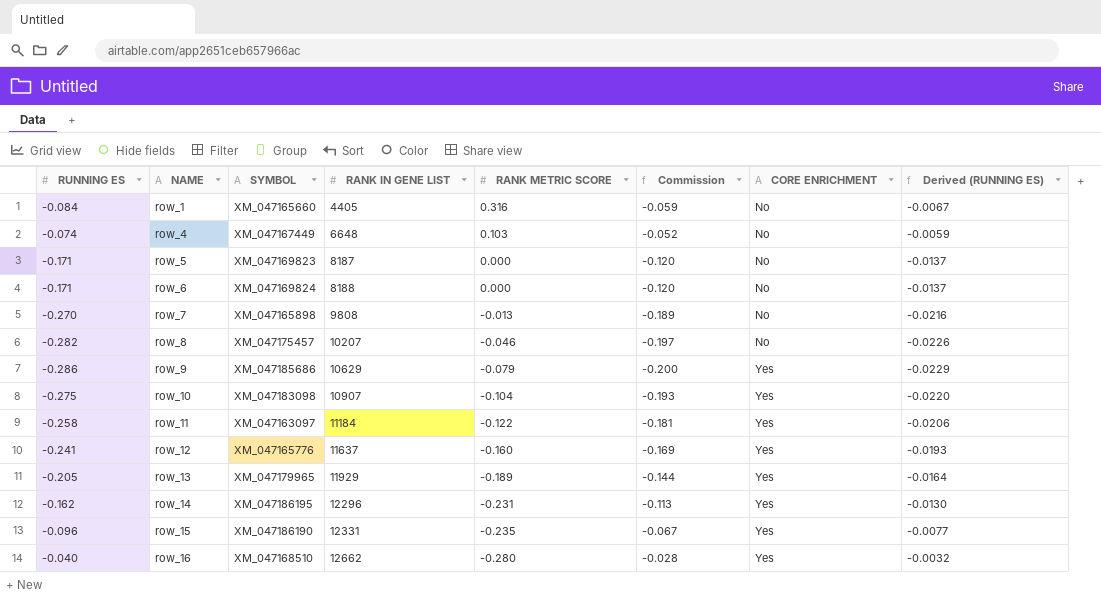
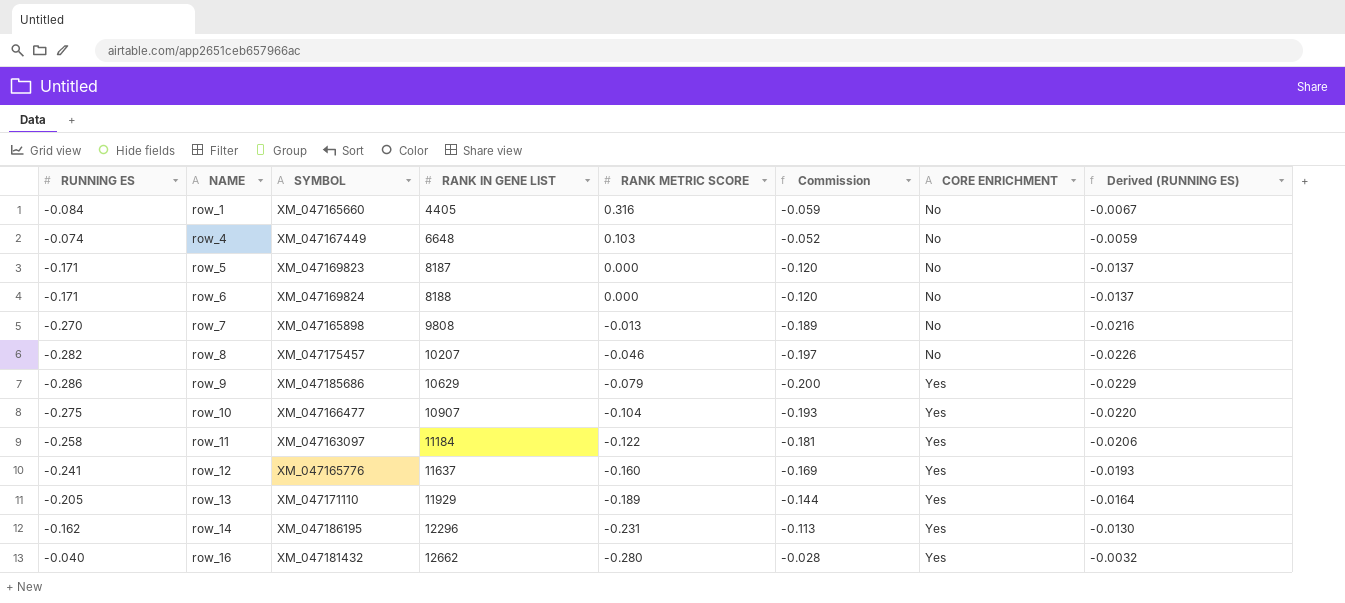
row row_15: -0.096 | XM_047186190 | 12331 | -0.235 | -0.067 | Yes | -0.0077 -> none
row_10 | SYMBOL: XM_047183098 -> XM_047166477
row_13 | SYMBOL: XM_047179965 -> XM_047171110
row_16 | SYMBOL: XM_047168510 -> XM_047181432

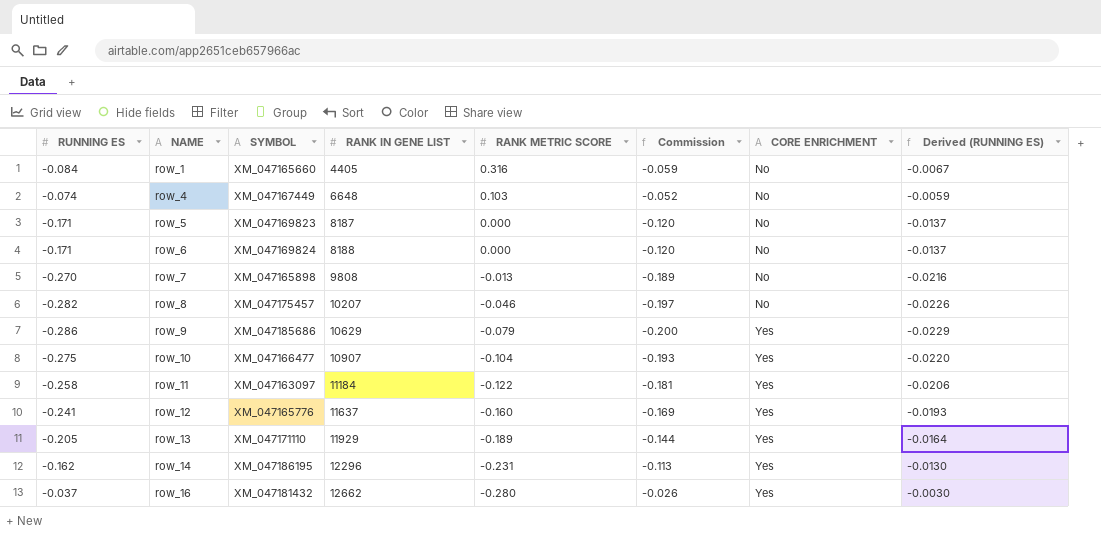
row_16 | RUNNING ES: -0.040 -> -0.037
row_16 | Commission: -0.028 -> -0.026
row_16 | Derived (RUNNING ES): -0.0032 -> -0.0030

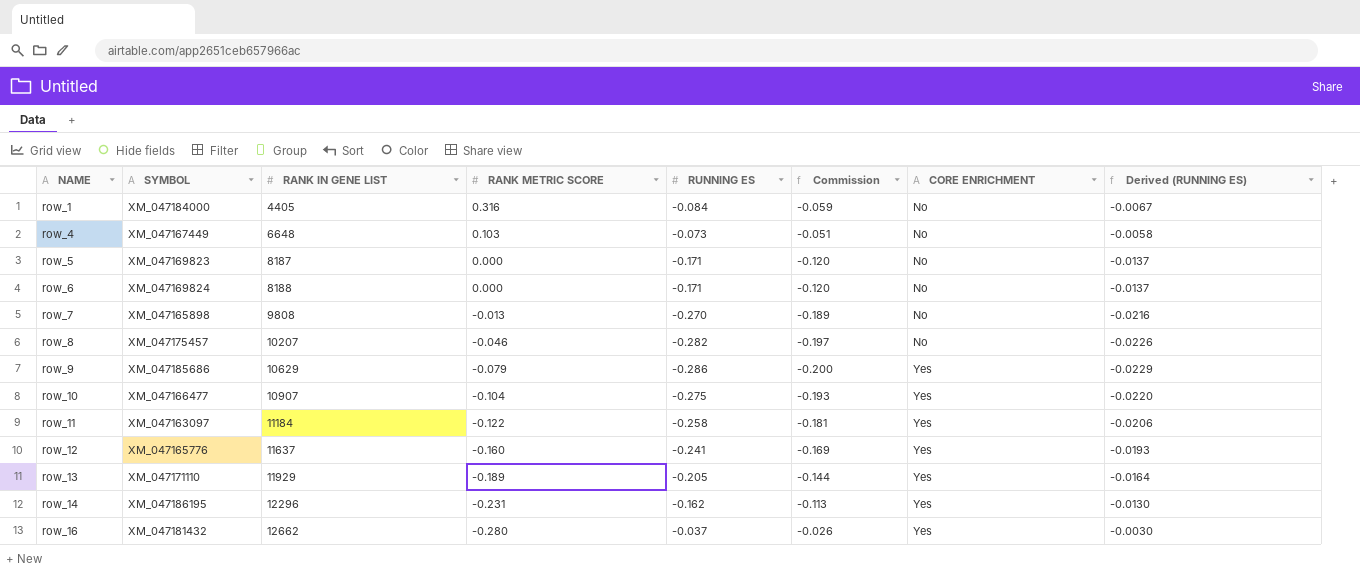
column RUNNING ES | position: 1 -> 5
row_1 | SYMBOL: XM_047165660 -> XM_047184000
row_4 | RUNNING ES: -0.074 -> -0.073
row_4 | Commission: -0.052 -> -0.051
row_4 | Derived (RUNNING ES): -0.0059 -> -0.0058

